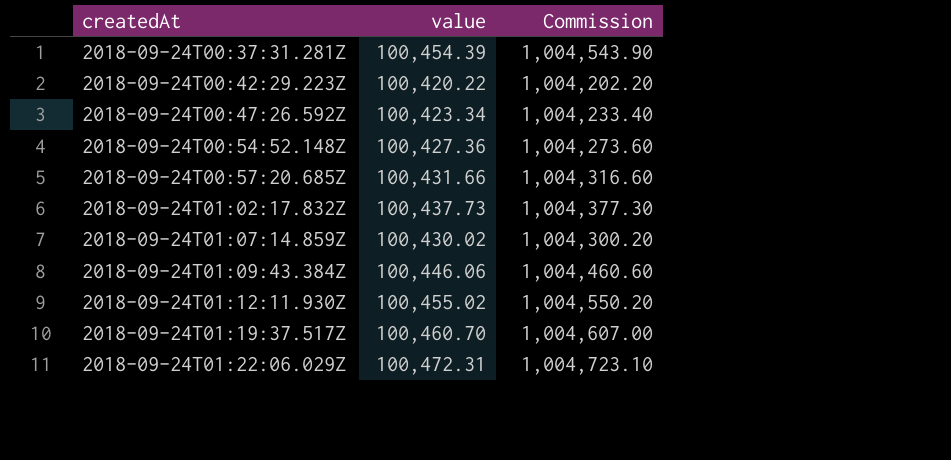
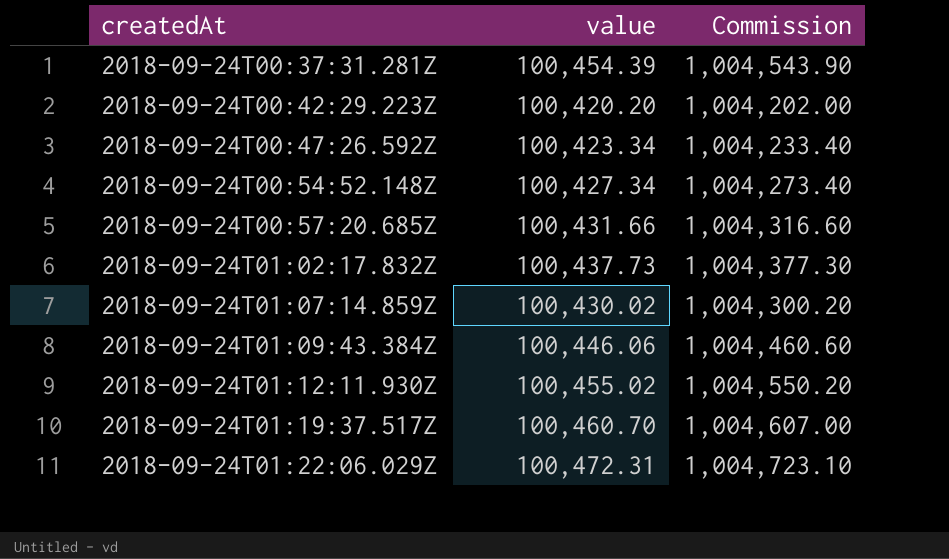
2018-09-24T00:42:29.223Z | value: 100,420.22 -> 100,420.20
2018-09-24T00:42:29.223Z | Commission: 1,004,202.20 -> 1,004,202.00
2018-09-24T00:54:52.148Z | value: 100,427.36 -> 100,427.34
2018-09-24T00:54:52.148Z | Commission: 1,004,273.60 -> 1,004,273.40

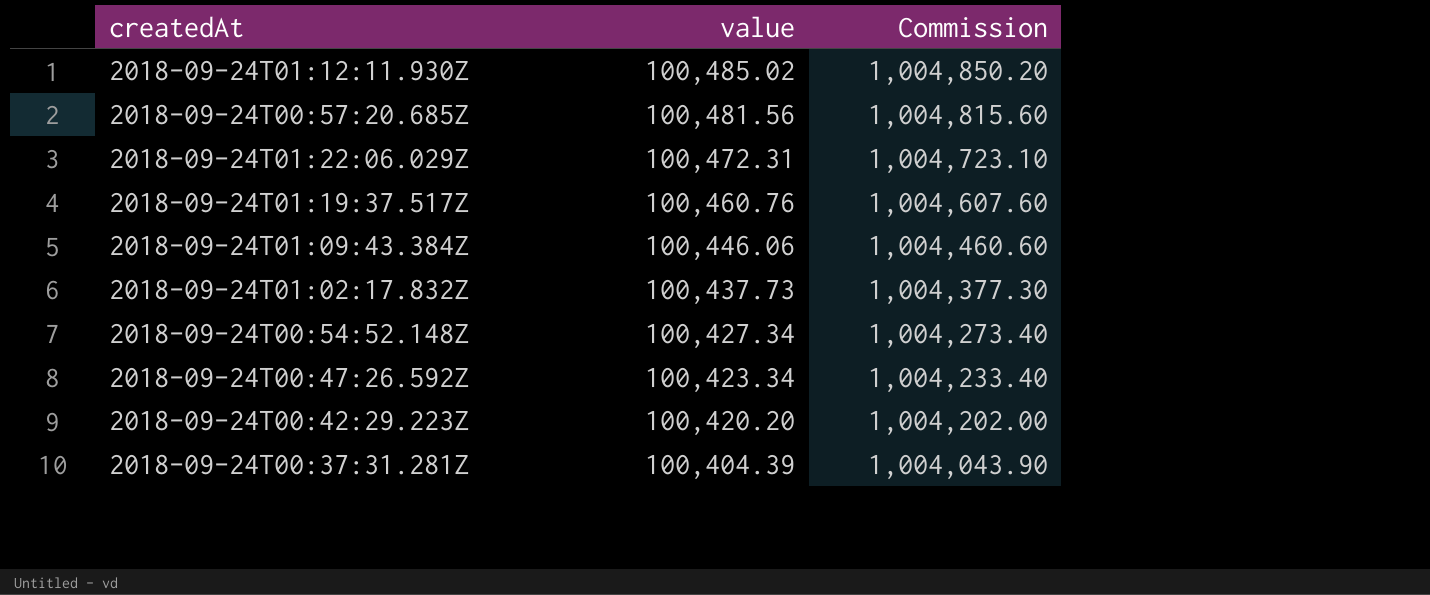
row order: createdAt ascending -> value descending
row 2018-09-24T01:07:14.859Z: 100,430.02 | 1,004,300.20 -> none
2018-09-24T01:12:11.930Z | value: 100,455.02 -> 100,485.02
2018-09-24T01:12:11.930Z | Commission: 1,004,550.20 -> 1,004,850.20
2018-09-24T00:57:20.685Z | value: 100,431.66 -> 100,481.56
2018-09-24T00:57:20.685Z | Commission: 1,004,316.60 -> 1,004,815.60
2018-09-24T01:19:37.517Z | value: 100,460.70 -> 100,460.76
2018-09-24T01:19:37.517Z | Commission: 1,004,607.00 -> 1,004,607.60
2018-09-24T00:37:31.281Z | value: 100,454.39 -> 100,404.39
2018-09-24T00:37:31.281Z | Commission: 1,004,543.90 -> 1,004,043.90

